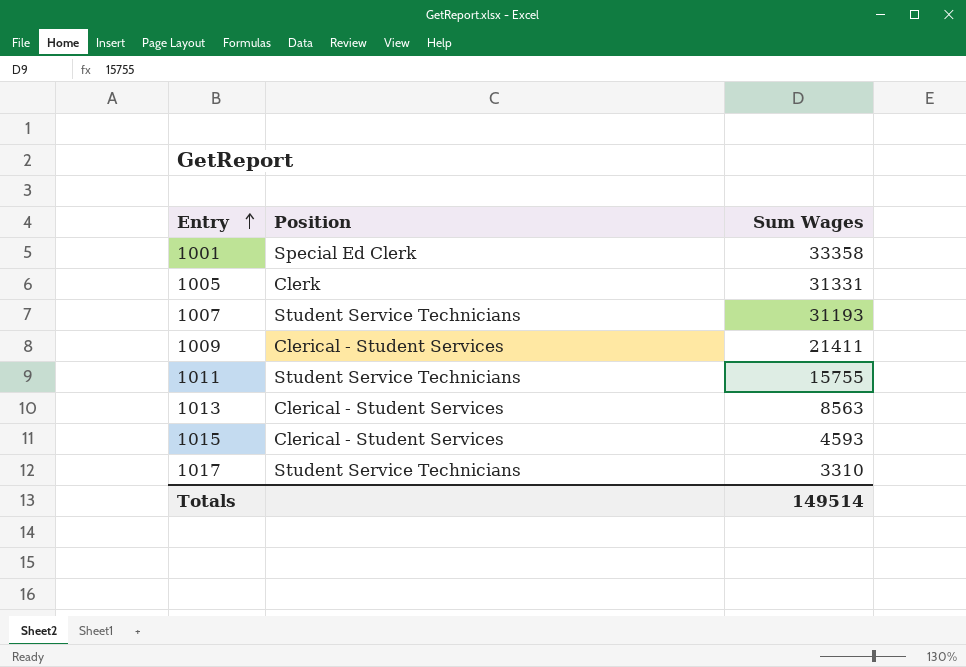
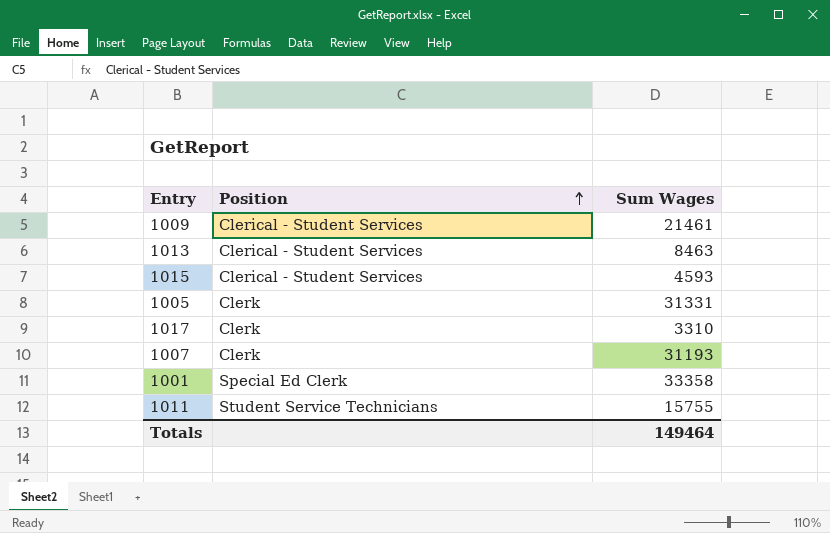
row order: Entry ascending -> Position ascending
1009 | Sum Wages: 21411 -> 21461
1013 | Sum Wages: 8563 -> 8463
1017 | Position: Student Service Technicians -> Clerk
1007 | Position: Student Service Technicians -> Clerk
Totals | Sum Wages: 149514 -> 149464

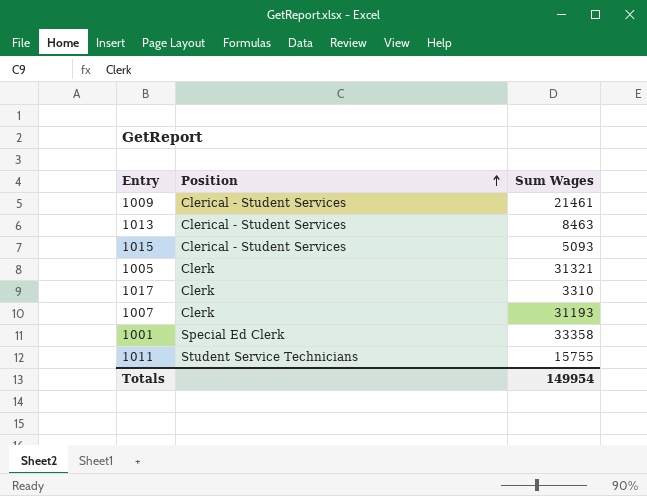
1015 | Sum Wages: 4593 -> 5093
1005 | Sum Wages: 31331 -> 31321
Totals | Sum Wages: 149464 -> 149954

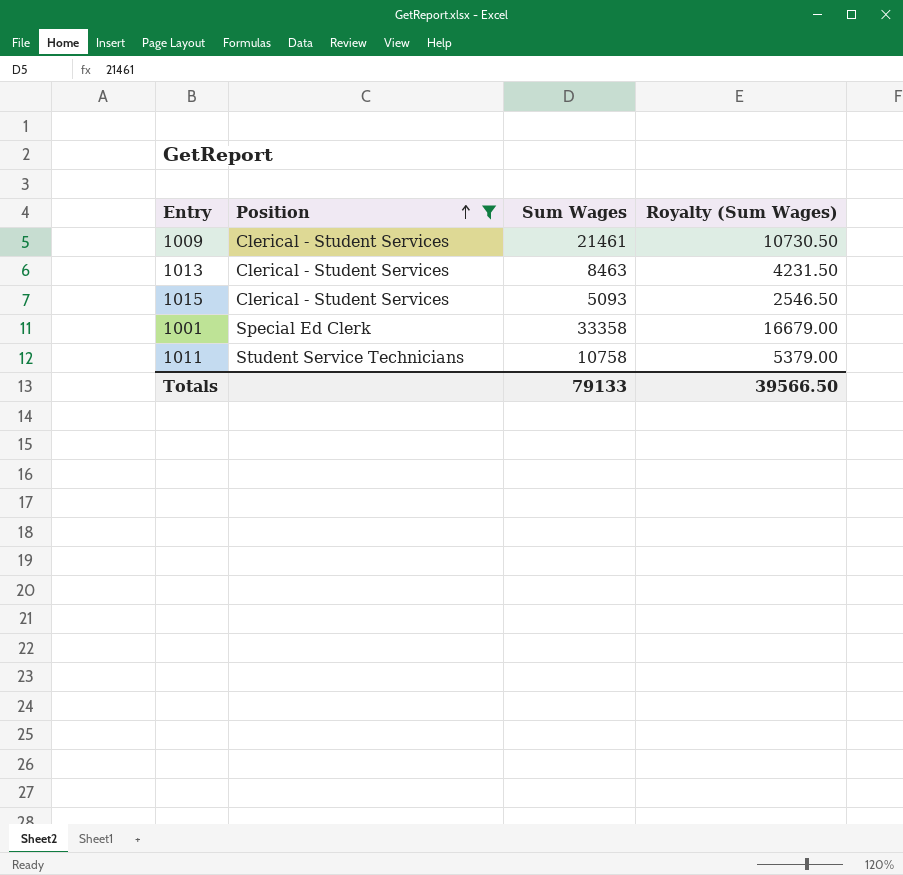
filter: none -> Position != Clerk
column Royalty (Sum Wages) | formula: none -> [Sum Wages] * 0.5
1011 | Sum Wages: 15755 -> 10758
Totals | Sum Wages: 149954 -> 79133

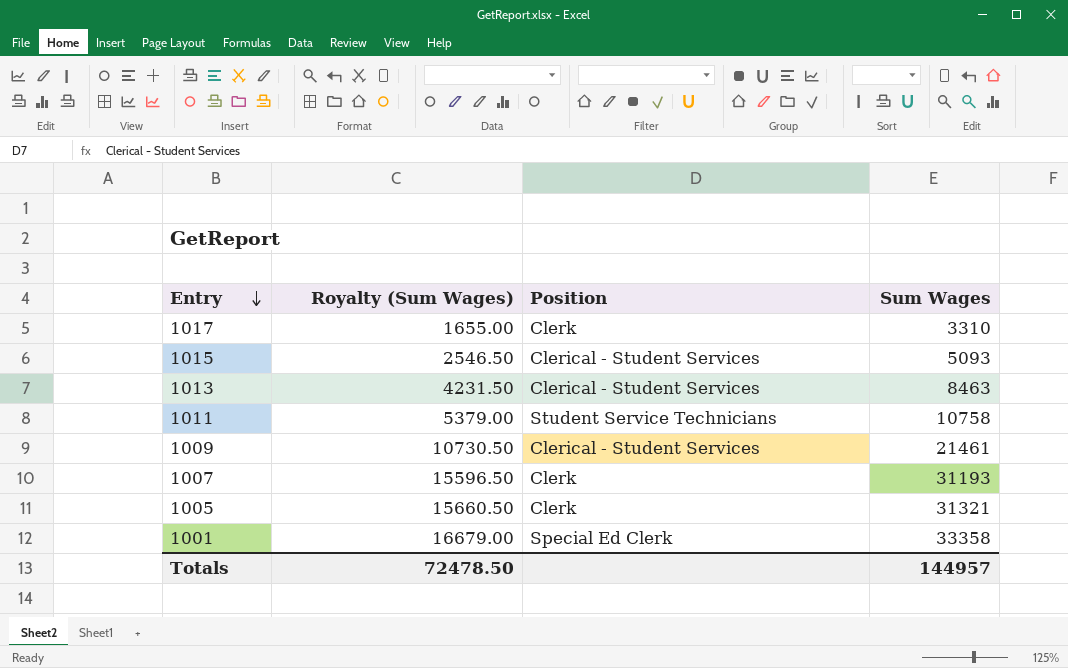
filter: Position != Clerk -> none
row order: Position ascending -> Entry descending
column Royalty (Sum Wages) | position: 4 -> 2
Totals | Royalty (Sum Wages): 39566.50 -> 72478.50
Totals | Sum Wages: 79133 -> 144957

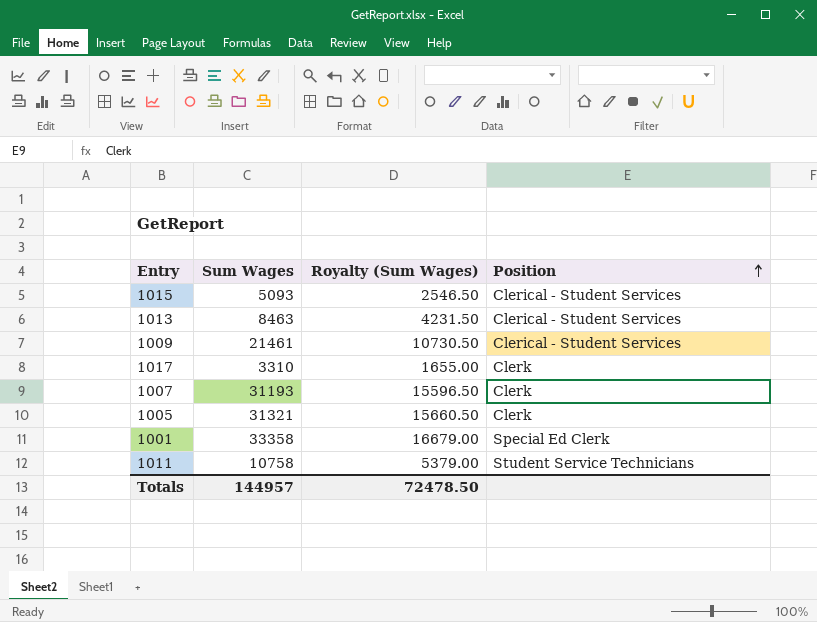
row order: Entry descending -> Position ascending
column Sum Wages | position: 4 -> 2

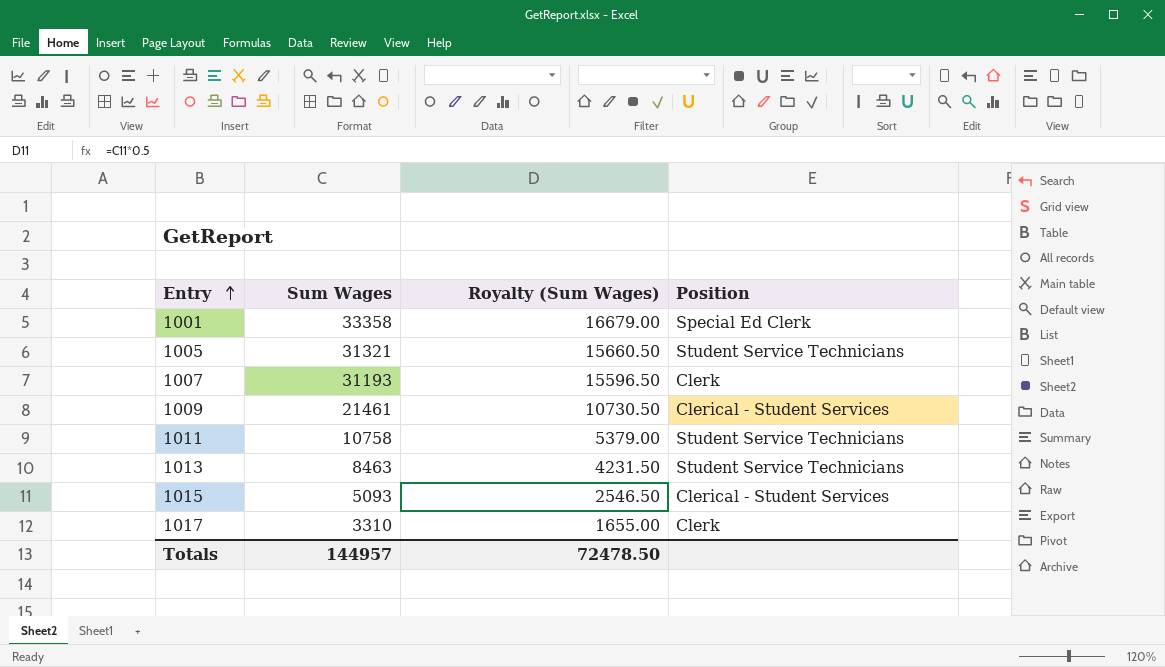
row order: Position ascending -> Entry ascending
1005 | Position: Clerk -> Student Service Technicians
1013 | Position: Clerical - Student Services -> Student Service Technicians

